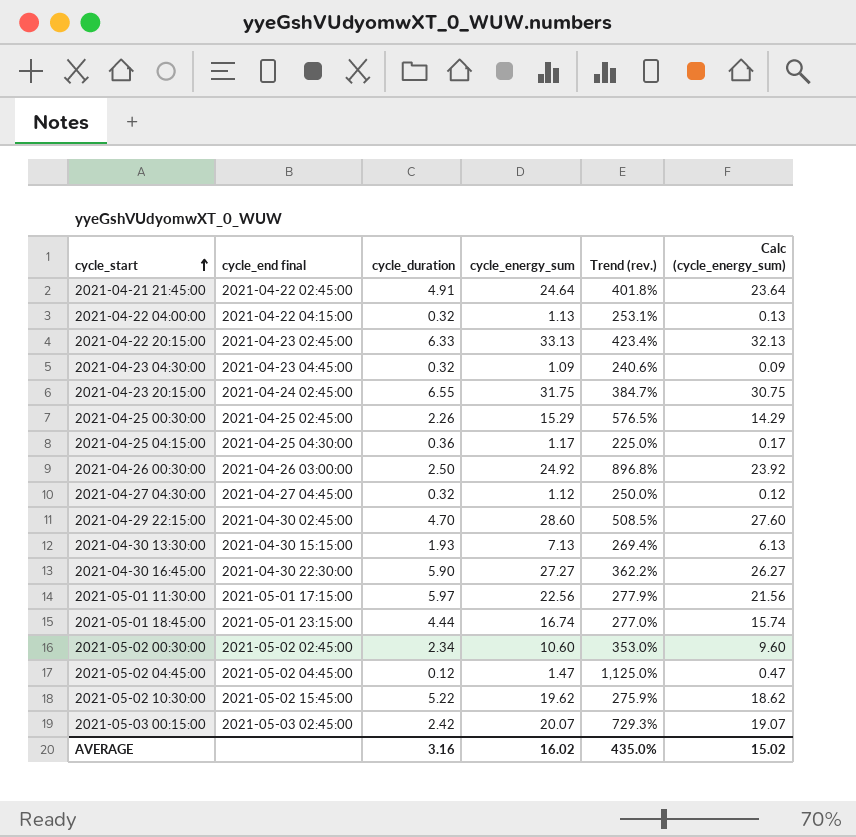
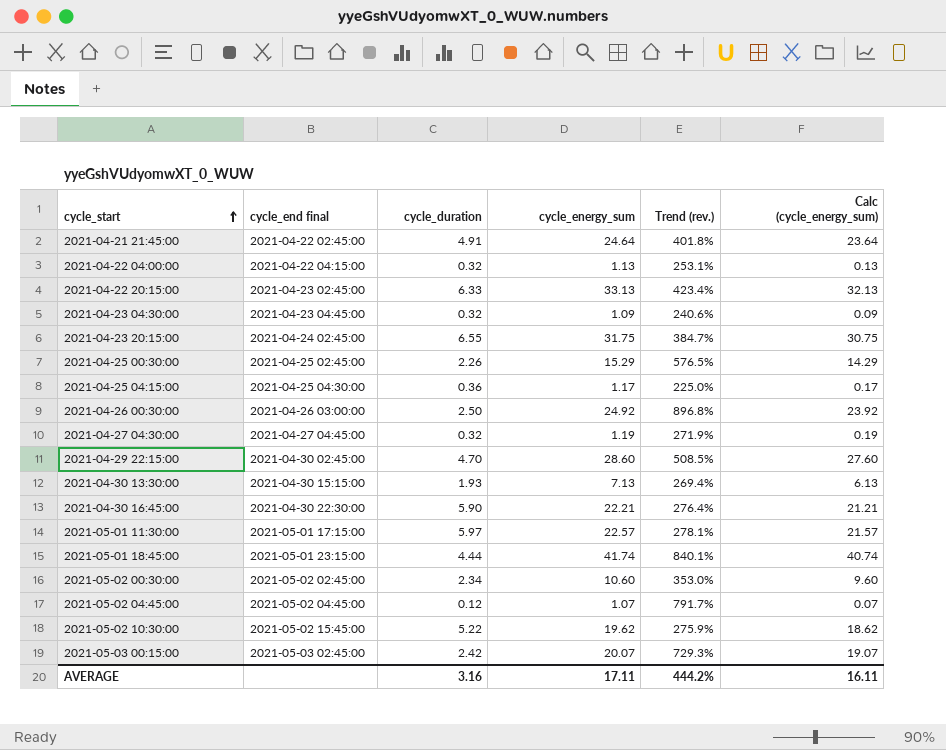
2021-04-27 04:30:00 | cycle_energy_sum: 1.12 -> 1.19
2021-04-27 04:30:00 | Trend (rev.): 250.0% -> 271.9%
2021-04-27 04:30:00 | Calc (cycle_energy_sum): 0.12 -> 0.19
2021-04-30 16:45:00 | cycle_energy_sum: 27.27 -> 22.21
2021-04-30 16:45:00 | Trend (rev.): 362.2% -> 276.4%
2021-04-30 16:45:00 | Calc (cycle_energy_sum): 26.27 -> 21.21
2021-05-01 11:30:00 | cycle_energy_sum: 22.56 -> 22.57
2021-05-01 11:30:00 | Trend (rev.): 277.9% -> 278.1%
2021-05-01 11:30:00 | Calc (cycle_energy_sum): 21.56 -> 21.57
2021-05-01 18:45:00 | cycle_energy_sum: 16.74 -> 41.74
2021-05-01 18:45:00 | Trend (rev.): 277.0% -> 840.1%
2021-05-01 18:45:00 | Calc (cycle_energy_sum): 15.74 -> 40.74
2021-05-02 04:45:00 | cycle_energy_sum: 1.47 -> 1.07
2021-05-02 04:45:00 | Trend (rev.): 1,125.0% -> 791.7%
2021-05-02 04:45:00 | Calc (cycle_energy_sum): 0.47 -> 0.07
AVERAGE | cycle_energy_sum: 16.02 -> 17.11
AVERAGE | Trend (rev.): 435.0% -> 444.2%
AVERAGE | Calc (cycle_energy_sum): 15.02 -> 16.11

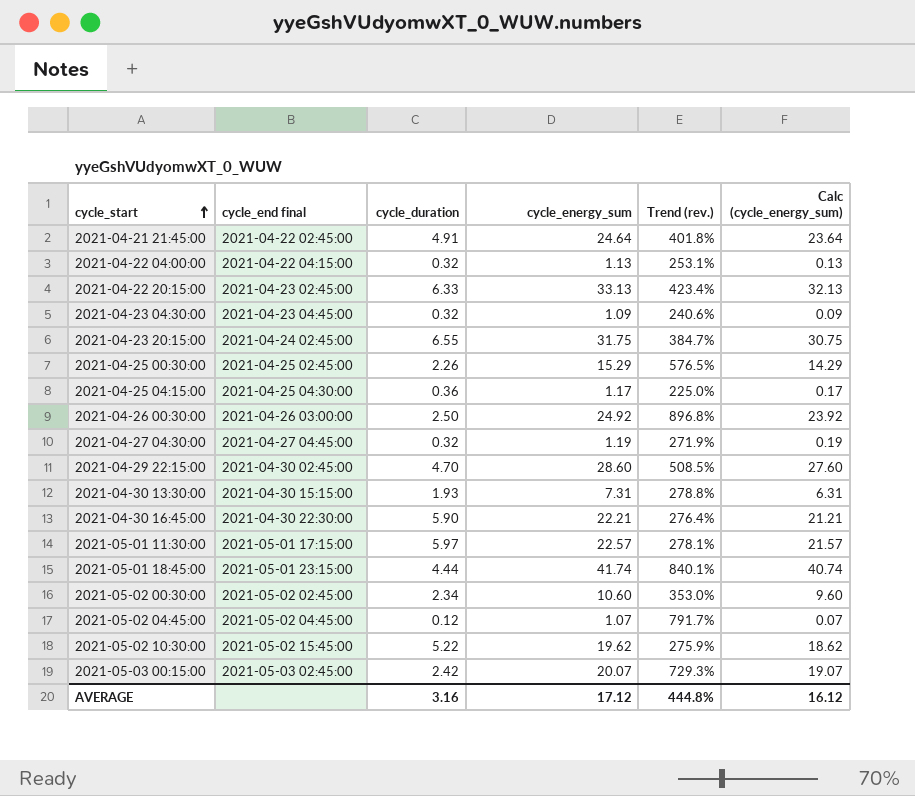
2021-04-30 13:30:00 | cycle_energy_sum: 7.13 -> 7.31
2021-04-30 13:30:00 | Trend (rev.): 269.4% -> 278.8%
2021-04-30 13:30:00 | Calc (cycle_energy_sum): 6.13 -> 6.31
AVERAGE | cycle_energy_sum: 17.11 -> 17.12
AVERAGE | Trend (rev.): 444.2% -> 444.8%
AVERAGE | Calc (cycle_energy_sum): 16.11 -> 16.12

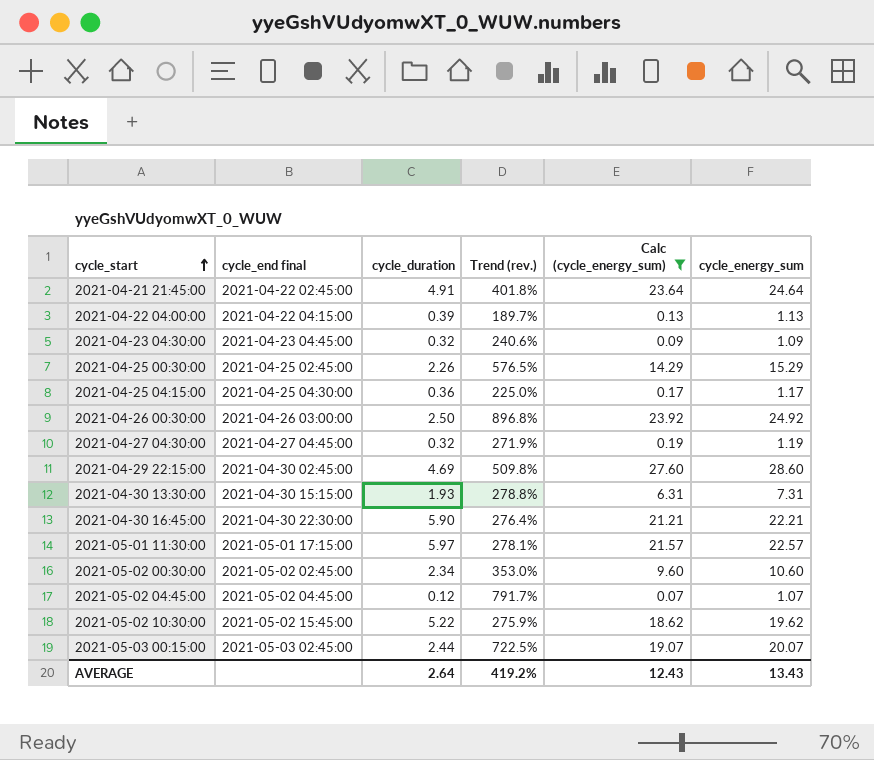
filter: none -> Calc (cycle_energy_sum) <= 27.60
column cycle_energy_sum | position: 4 -> 6
2021-04-22 04:00:00 | cycle_duration: 0.32 -> 0.39
2021-04-22 04:00:00 | Trend (rev.): 253.1% -> 189.7%
2021-04-29 22:15:00 | cycle_duration: 4.70 -> 4.69
2021-04-29 22:15:00 | Trend (rev.): 508.5% -> 509.8%
2021-05-03 00:15:00 | cycle_duration: 2.42 -> 2.44
2021-05-03 00:15:00 | Trend (rev.): 729.3% -> 722.5%
AVERAGE | cycle_duration: 3.16 -> 2.64
AVERAGE | Trend (rev.): 444.8% -> 419.2%
AVERAGE | Calc (cycle_energy_sum): 16.12 -> 12.43
AVERAGE | cycle_energy_sum: 17.12 -> 13.43

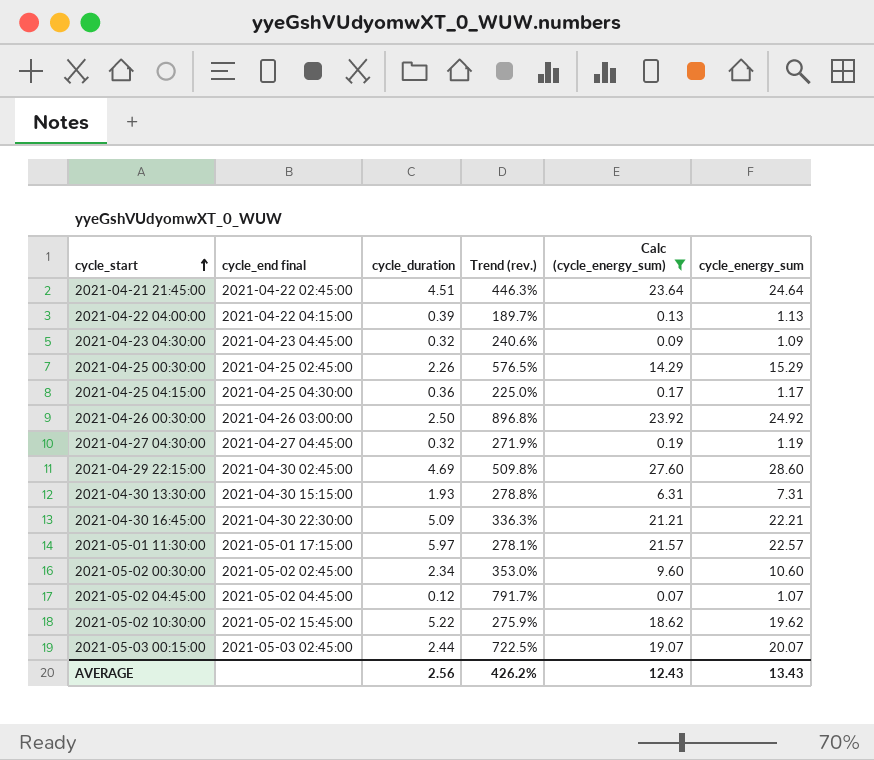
2021-04-21 21:45:00 | cycle_duration: 4.91 -> 4.51
2021-04-21 21:45:00 | Trend (rev.): 401.8% -> 446.3%
2021-04-30 16:45:00 | cycle_duration: 5.90 -> 5.09
2021-04-30 16:45:00 | Trend (rev.): 276.4% -> 336.3%
AVERAGE | cycle_duration: 2.64 -> 2.56
AVERAGE | Trend (rev.): 419.2% -> 426.2%

